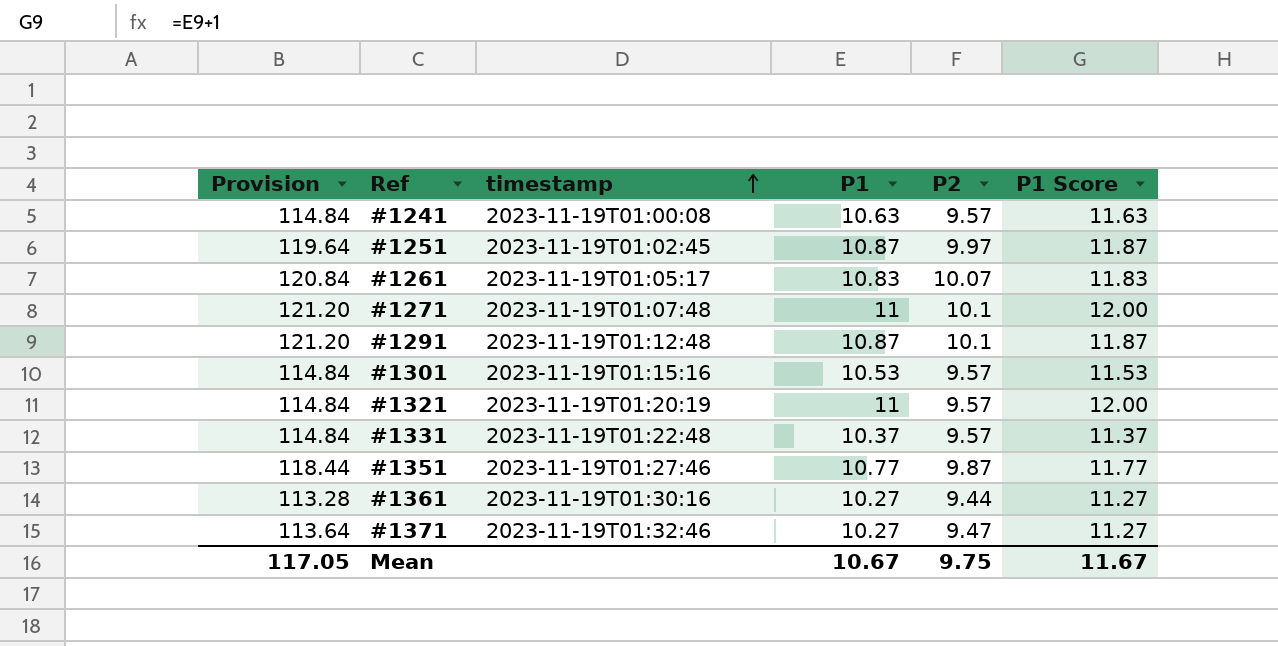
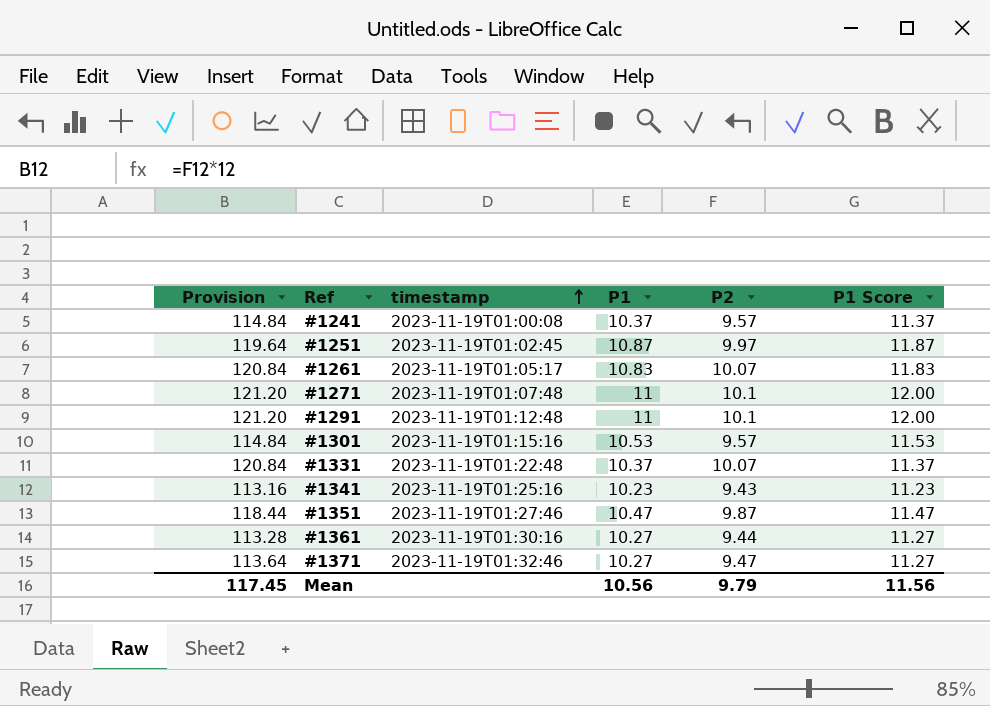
row #1321: 114.84 | 2023-11-19T01:20:19 | 11 | 9.57 | 12.00 -> none
#1241 | P1: 10.63 -> 10.37
#1241 | P1 Score: 11.63 -> 11.37
#1291 | P1: 10.87 -> 11
#1291 | P1 Score: 11.87 -> 12.00
#1331 | Provision: 114.84 -> 120.84
#1331 | P2: 9.57 -> 10.07
row #1341: none -> 113.16 | 2023-11-19T01:25:16 | 10.23 | 9.43 | 11.23
#1351 | P1: 10.77 -> 10.47
#1351 | P1 Score: 11.77 -> 11.47
Mean | Provision: 117.05 -> 117.45
Mean | P1: 10.67 -> 10.56
Mean | P2: 9.75 -> 9.79
Mean | P1 Score: 11.67 -> 11.56

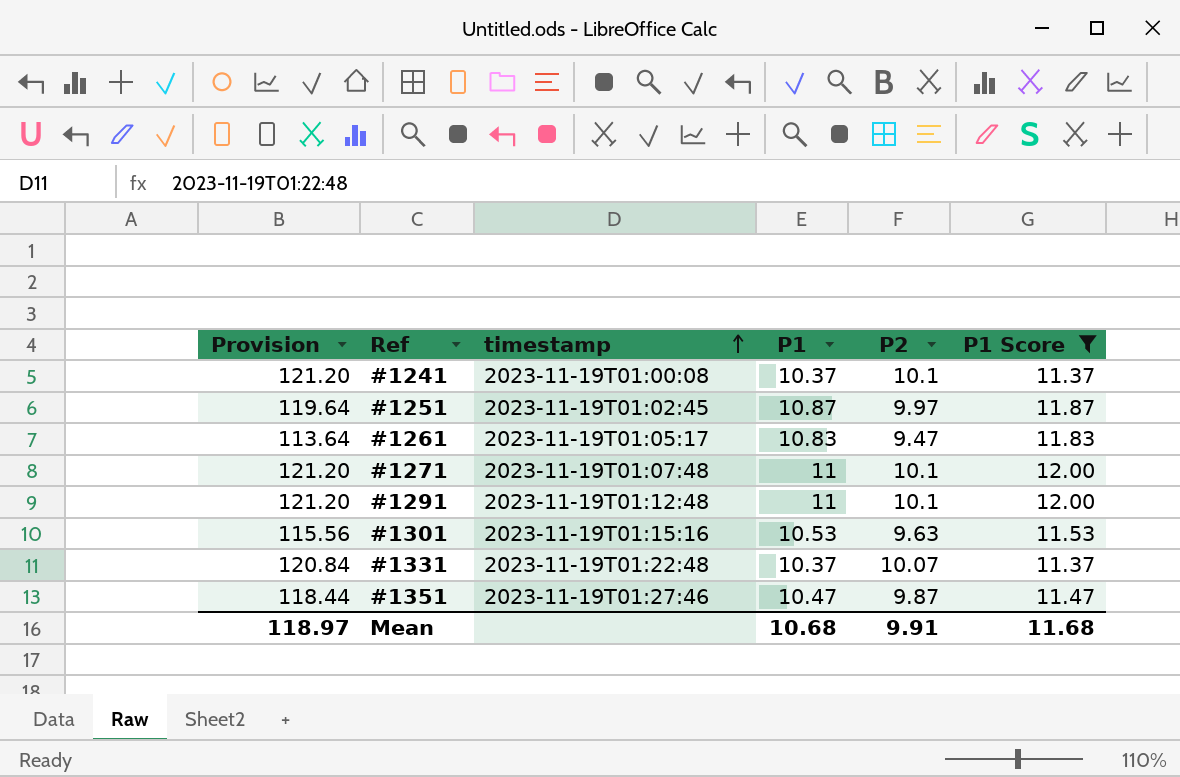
filter: none -> P1 Score >= 11.37
#1241 | Provision: 114.84 -> 121.20
#1241 | P2: 9.57 -> 10.1
#1261 | Provision: 120.84 -> 113.64
#1261 | P2: 10.07 -> 9.47
#1301 | Provision: 114.84 -> 115.56
#1301 | P2: 9.57 -> 9.63
Mean | Provision: 117.45 -> 118.97
Mean | P1: 10.56 -> 10.68
Mean | P2: 9.79 -> 9.91
Mean | P1 Score: 11.56 -> 11.68

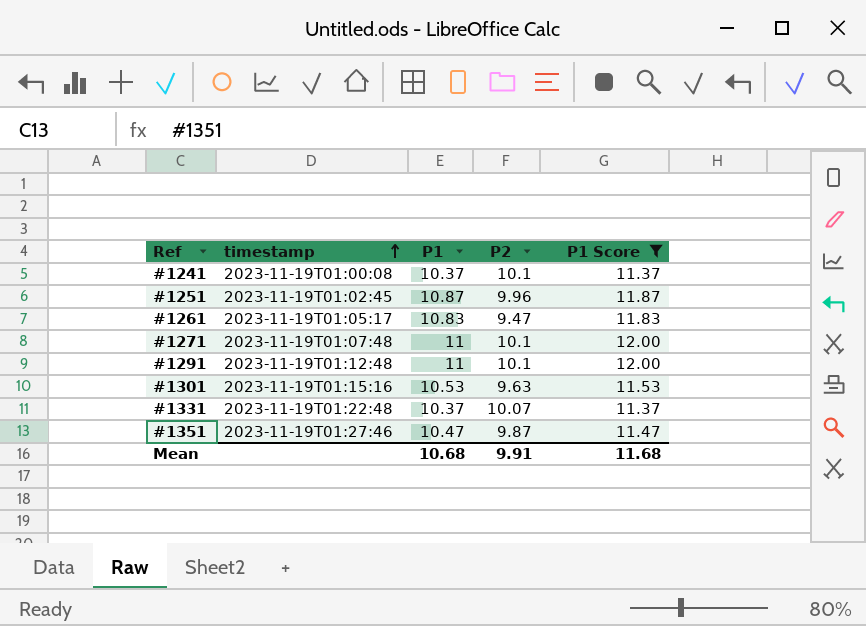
column Provision | formula: [P2] * 12 -> none
#1251 | P2: 9.97 -> 9.96

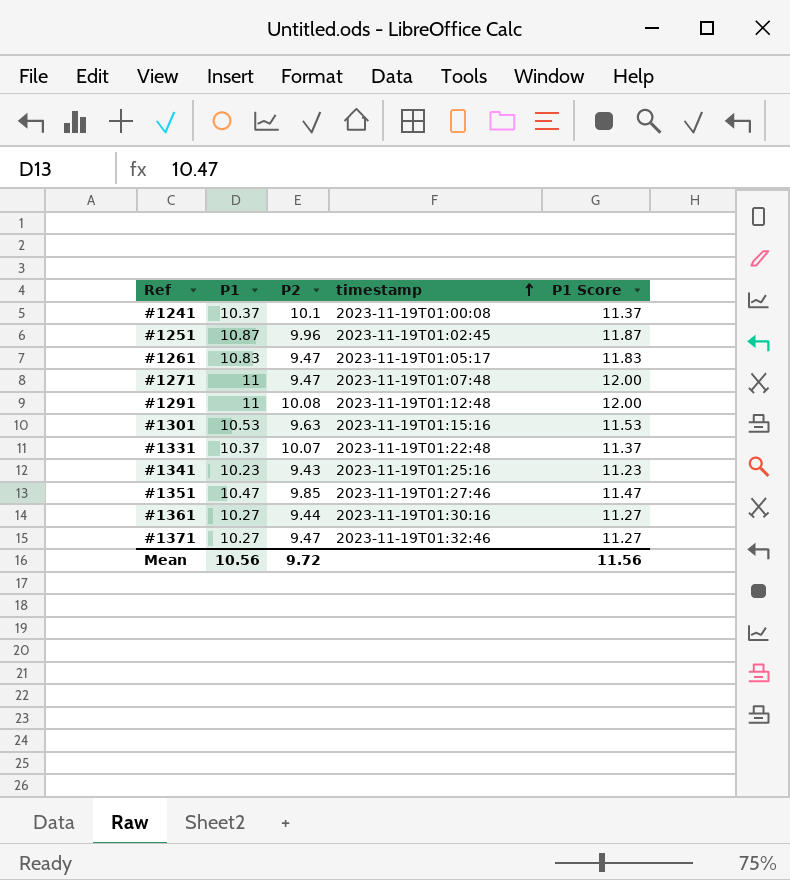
filter: P1 Score >= 11.37 -> none
column timestamp | position: 2 -> 4
#1271 | P2: 10.1 -> 9.47
#1291 | P2: 10.1 -> 10.08
#1351 | P2: 9.87 -> 9.85
Mean | P1: 10.68 -> 10.56
Mean | P2: 9.91 -> 9.72
Mean | P1 Score: 11.68 -> 11.56

